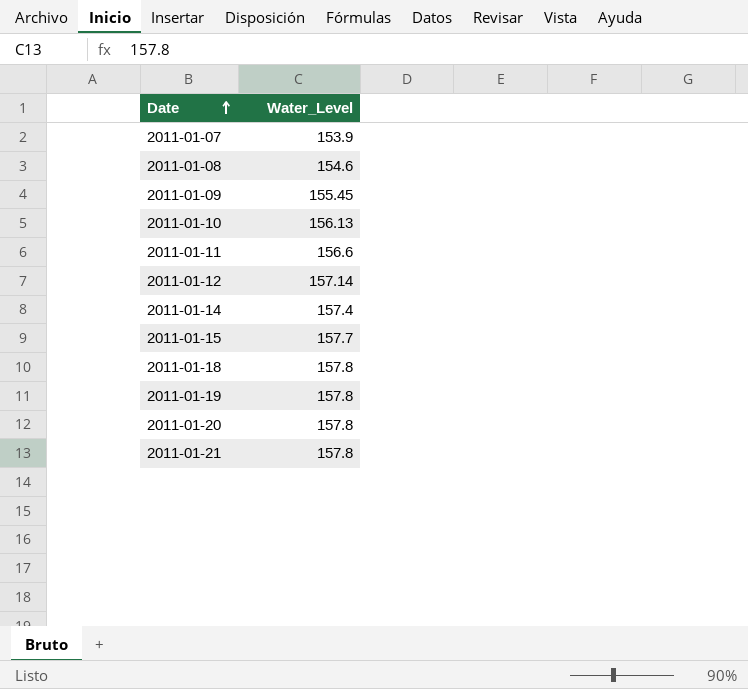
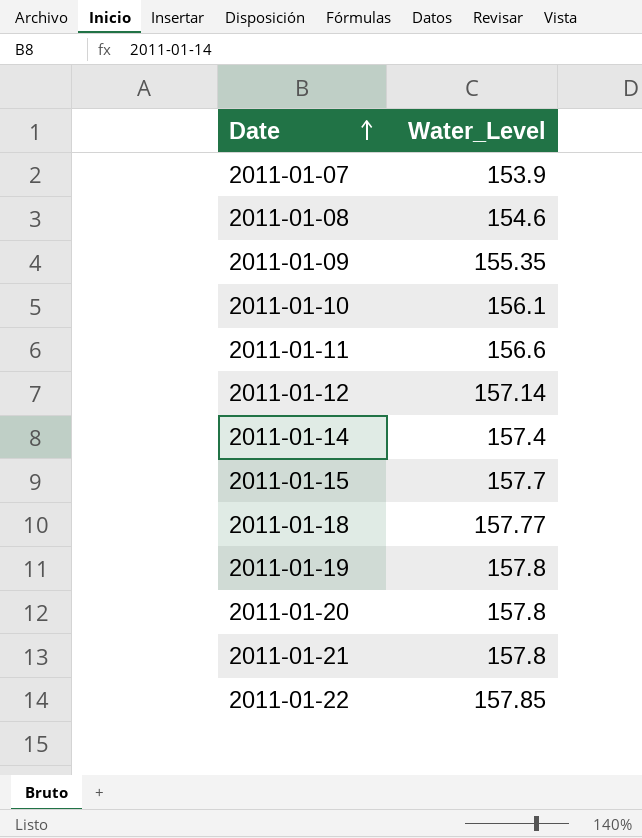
2011-01-09 | Water_Level: 155.45 -> 155.35
2011-01-10 | Water_Level: 156.13 -> 156.1
2011-01-18 | Water_Level: 157.8 -> 157.77
row 2011-01-22: none -> 157.85

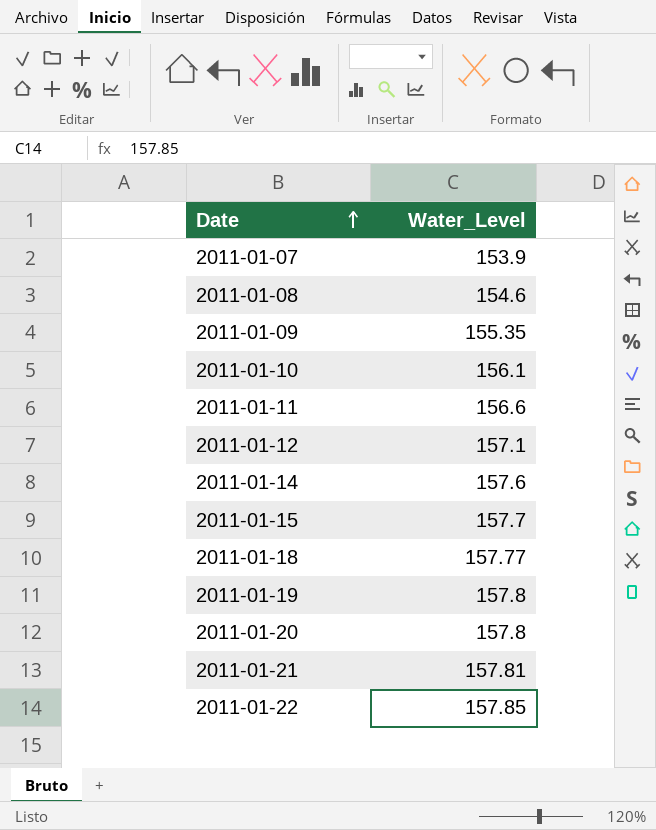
2011-01-12 | Water_Level: 157.14 -> 157.1
2011-01-14 | Water_Level: 157.4 -> 157.6
2011-01-21 | Water_Level: 157.8 -> 157.81

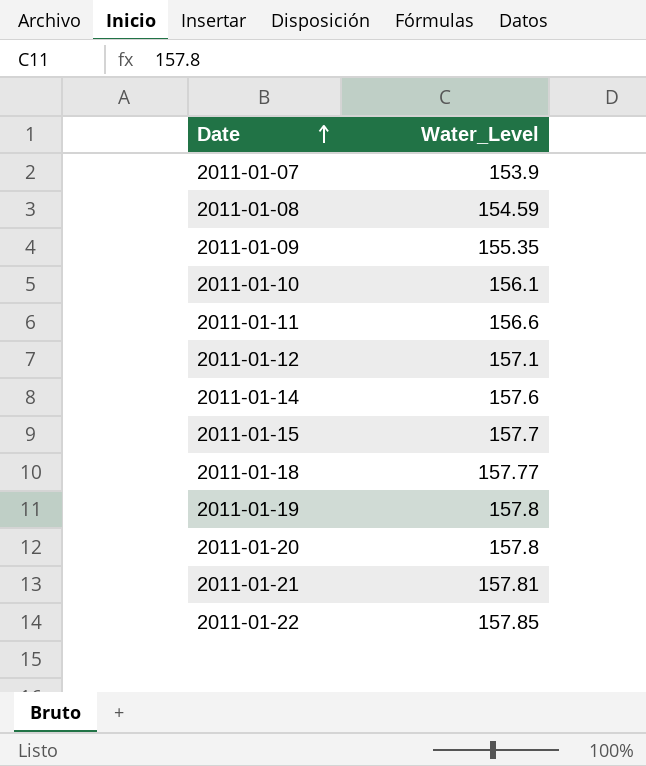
2011-01-08 | Water_Level: 154.6 -> 154.59

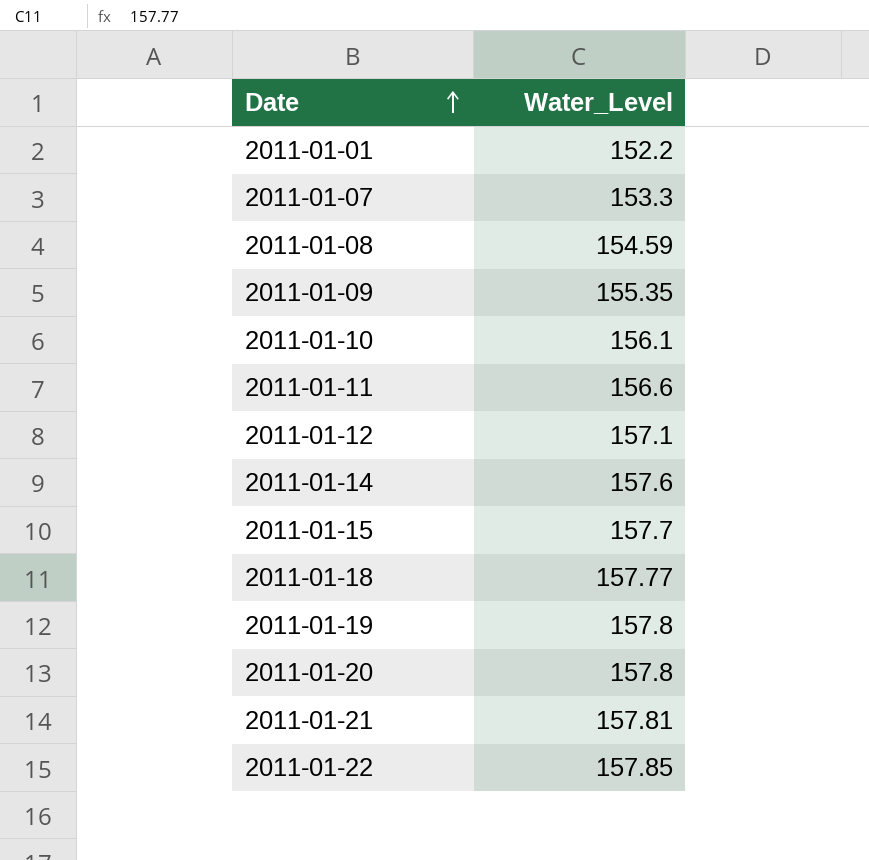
row 2011-01-01: none -> 152.2
2011-01-07 | Water_Level: 153.9 -> 153.3

